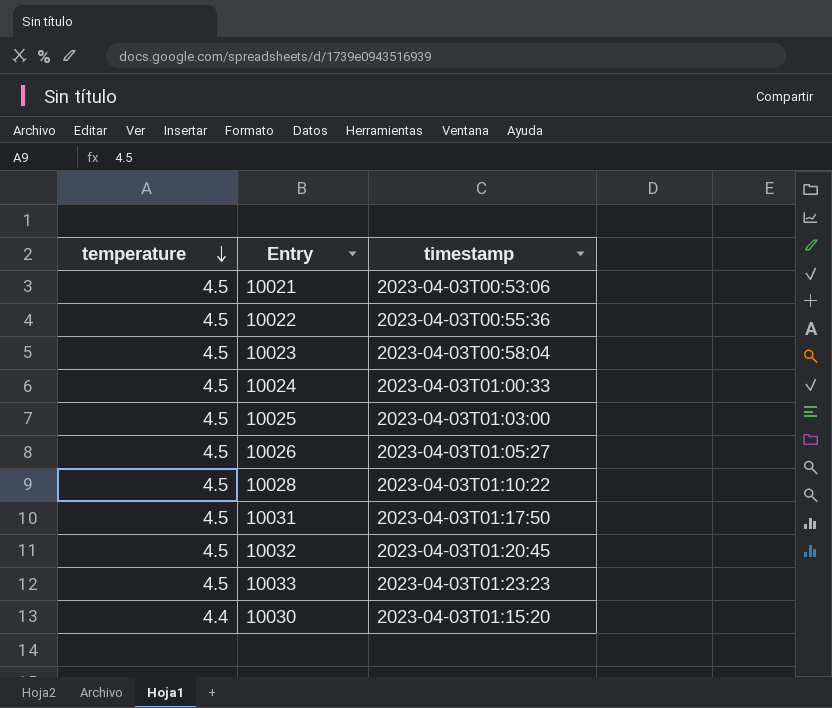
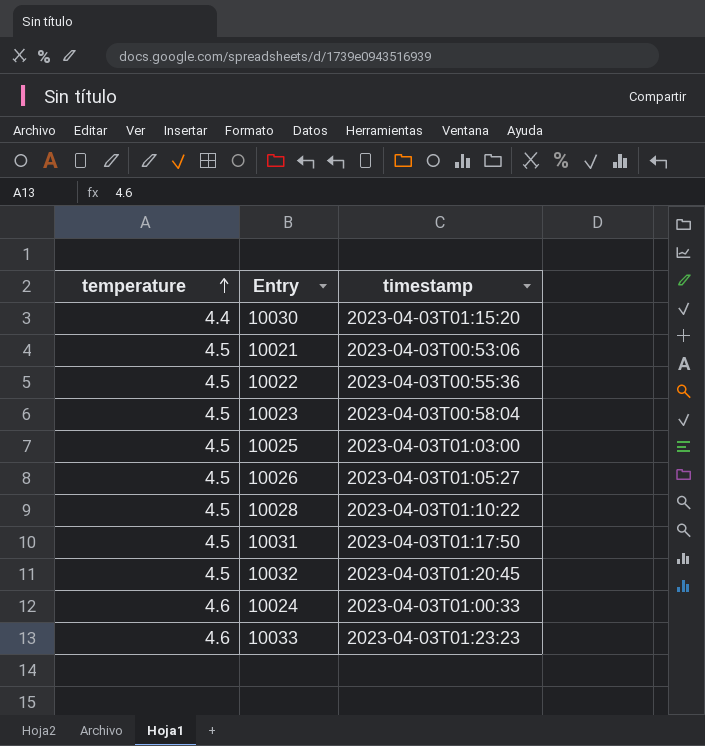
row order: temperature descending -> temperature ascending
10024 | temperature: 4.5 -> 4.6
10033 | temperature: 4.5 -> 4.6

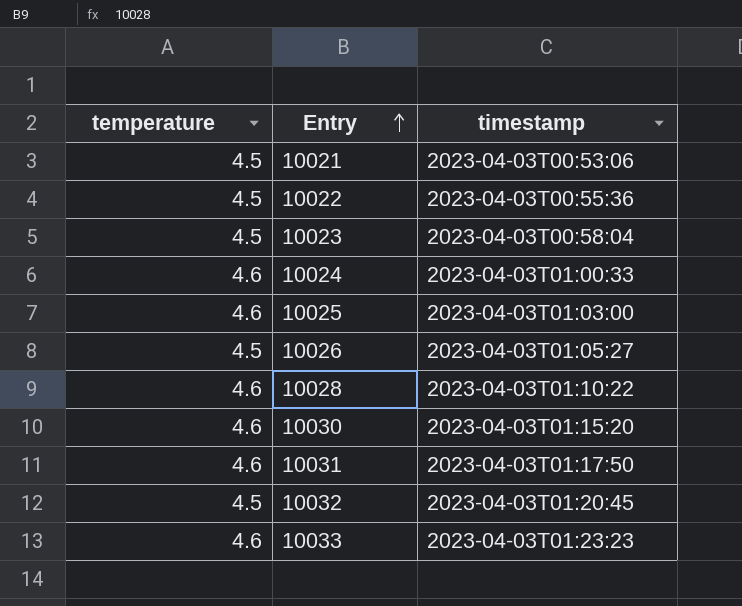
row order: temperature ascending -> Entry ascending
10025 | temperature: 4.5 -> 4.6
10028 | temperature: 4.5 -> 4.6
10030 | temperature: 4.4 -> 4.6
10031 | temperature: 4.5 -> 4.6

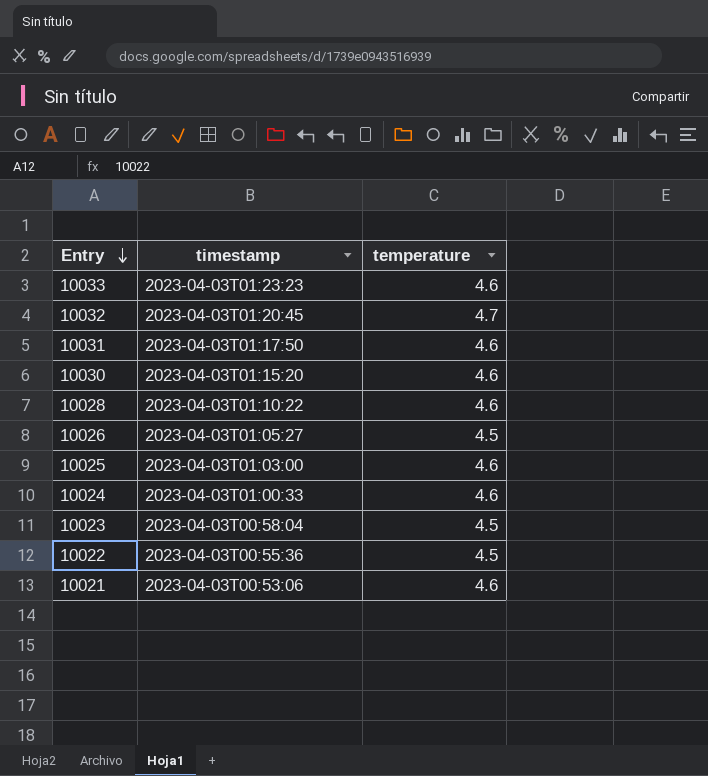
row order: Entry ascending -> Entry descending
column temperature | position: 1 -> 3
10032 | temperature: 4.5 -> 4.7
10021 | temperature: 4.5 -> 4.6

